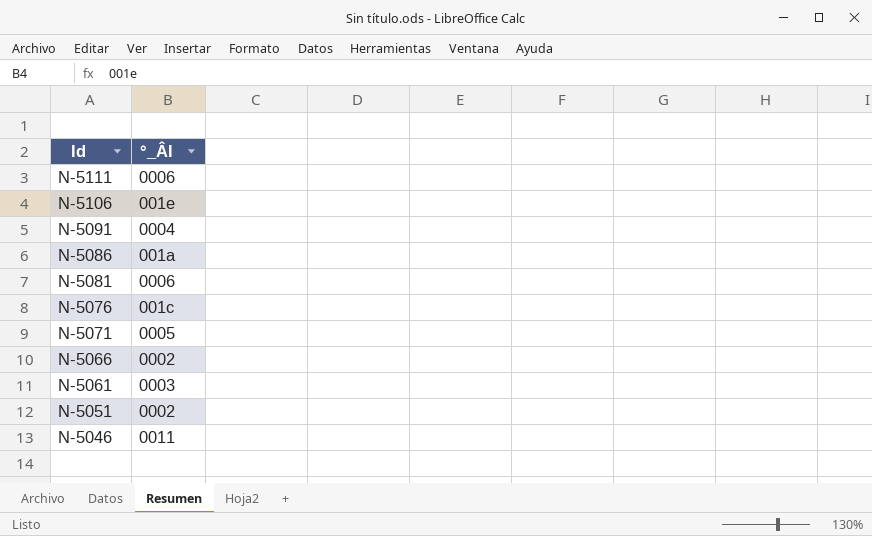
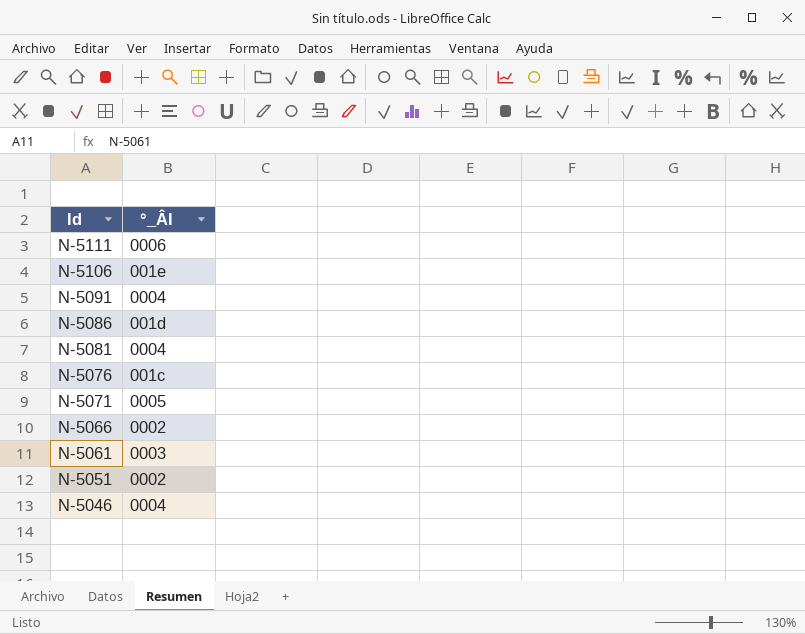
N-5086 | °_ÂI: 001a -> 001d
N-5081 | °_ÂI: 0006 -> 0004
N-5046 | °_ÂI: 0011 -> 0004

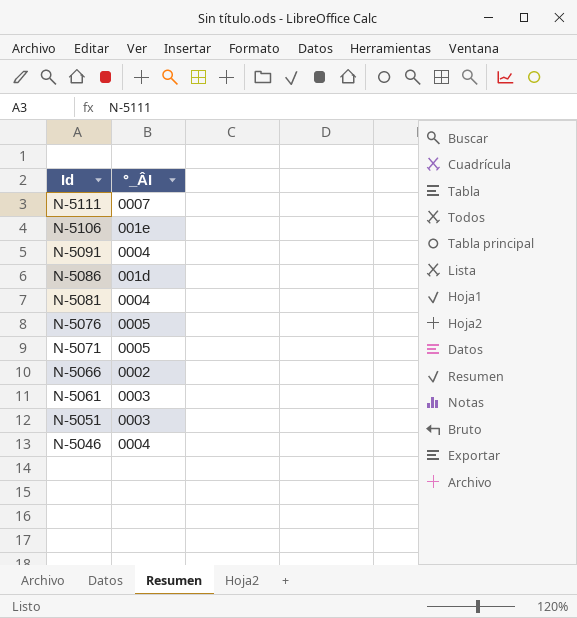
N-5111 | °_ÂI: 0006 -> 0007
N-5076 | °_ÂI: 001c -> 0005
N-5051 | °_ÂI: 0002 -> 0003

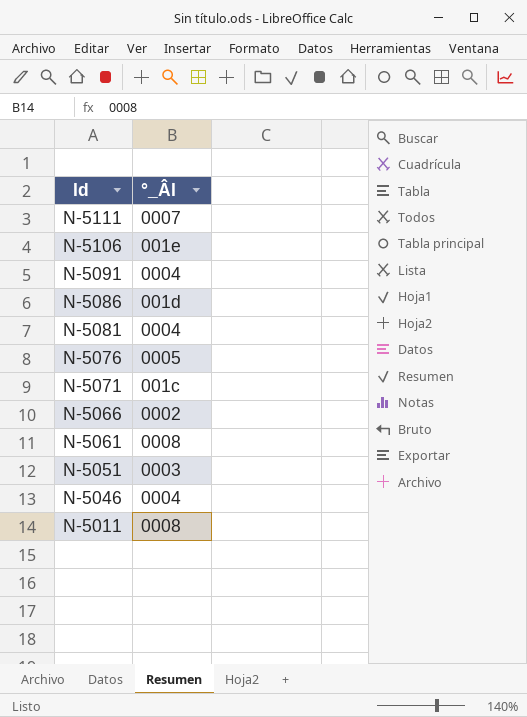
N-5071 | °_ÂI: 0005 -> 001c
N-5061 | °_ÂI: 0003 -> 0008
row N-5011: none -> 0008

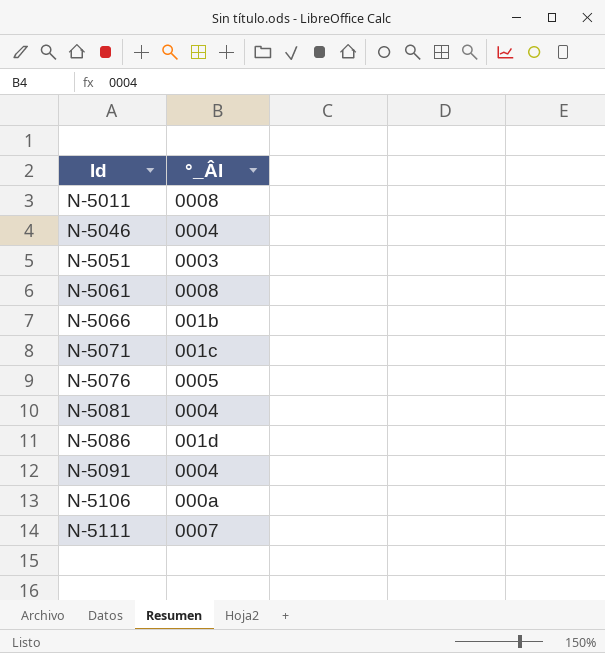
row order: Id descending -> Id ascending
N-5066 | °_ÂI: 0002 -> 001b
N-5106 | °_ÂI: 001e -> 000a

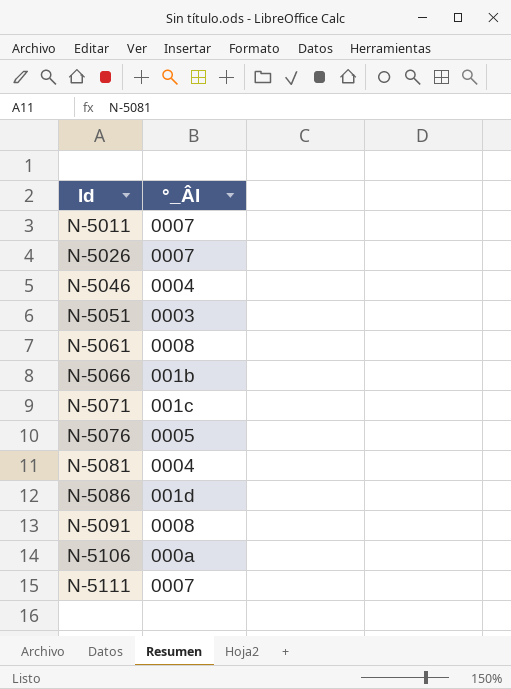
N-5011 | °_ÂI: 0008 -> 0007
row N-5026: none -> 0007
N-5091 | °_ÂI: 0004 -> 0008

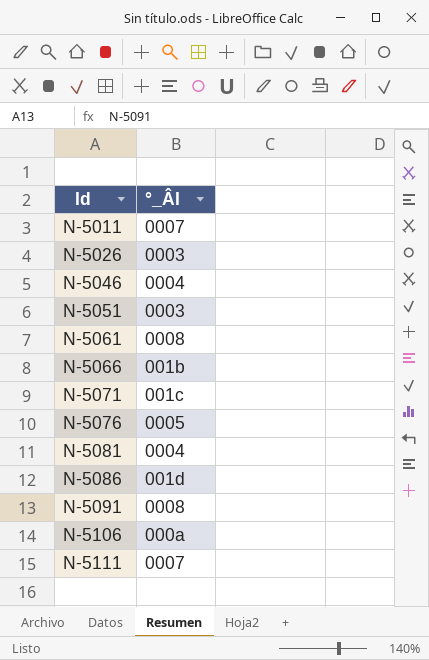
N-5026 | °_ÂI: 0007 -> 0003

